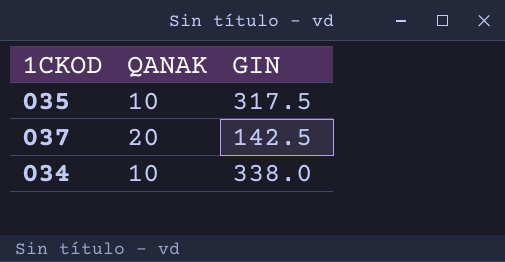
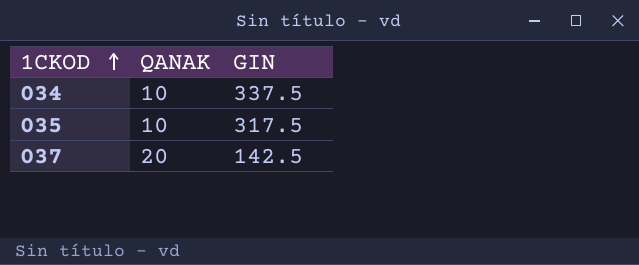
row order: none -> 1CKOD ascending
034 | GIN: 338.0 -> 337.5

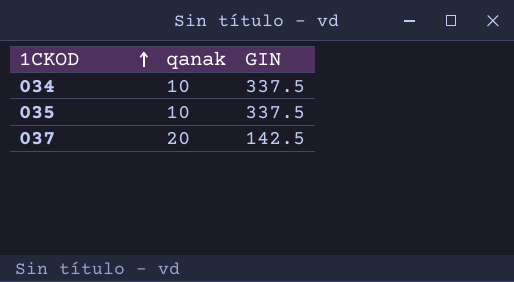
column name: QANAK -> qanak
035 | GIN: 317.5 -> 337.5

